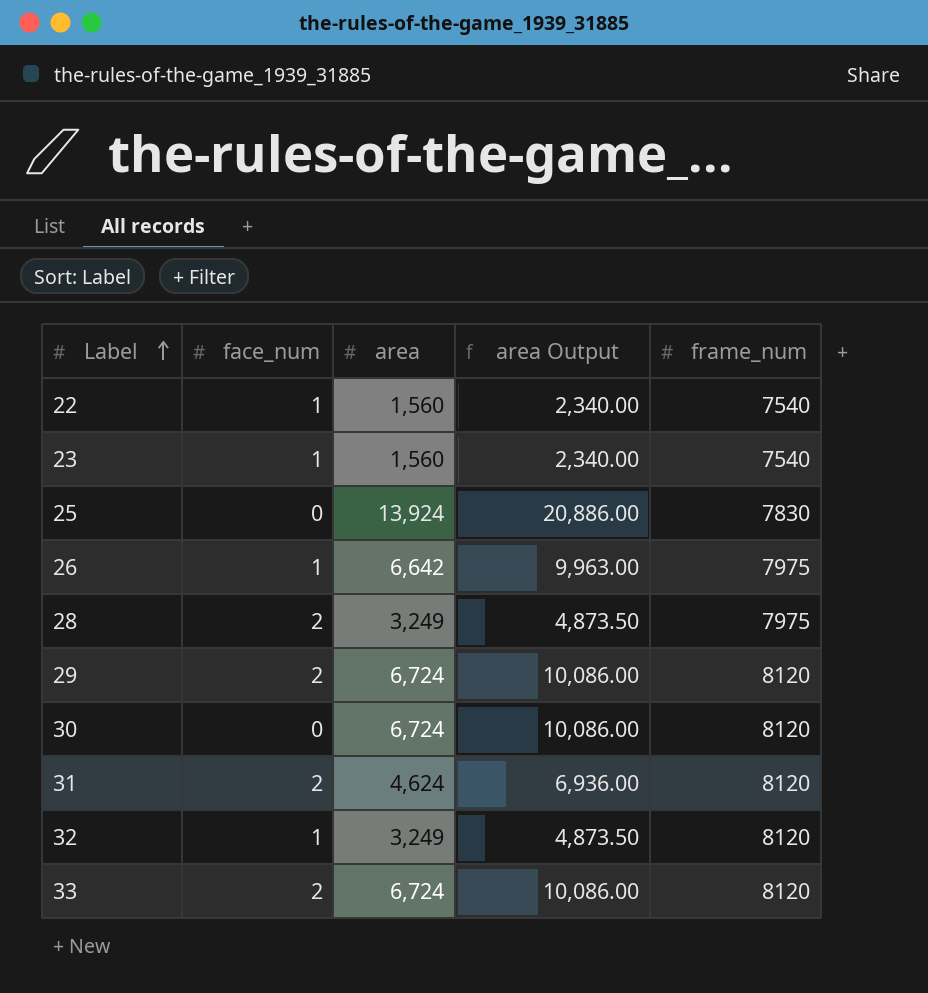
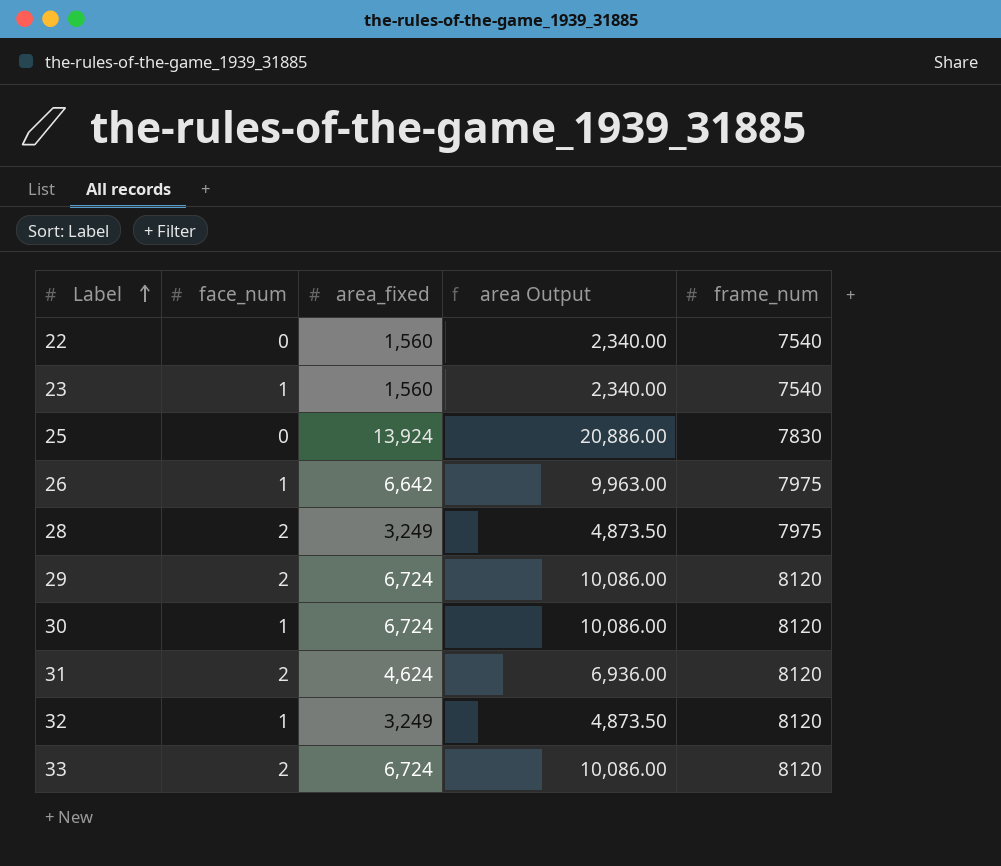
column name: area -> area_fixed
22 | face_num: 1 -> 0
30 | face_num: 0 -> 1

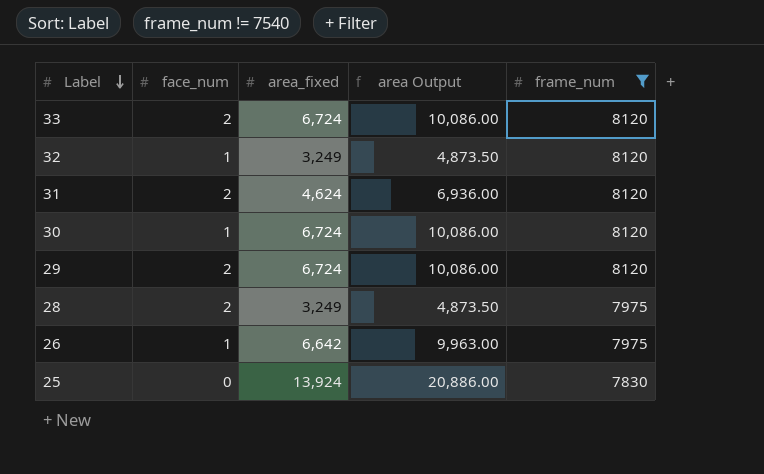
filter: none -> frame_num != 7540
row order: Label ascending -> Label descending

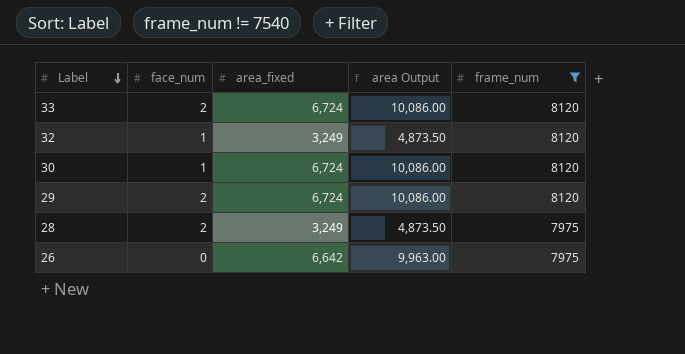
row 31: 2 | 4,624 | 6,936.00 | 8120 -> none
row 25: 0 | 13,924 | 20,886.00 | 7830 -> none
26 | face_num: 1 -> 0

